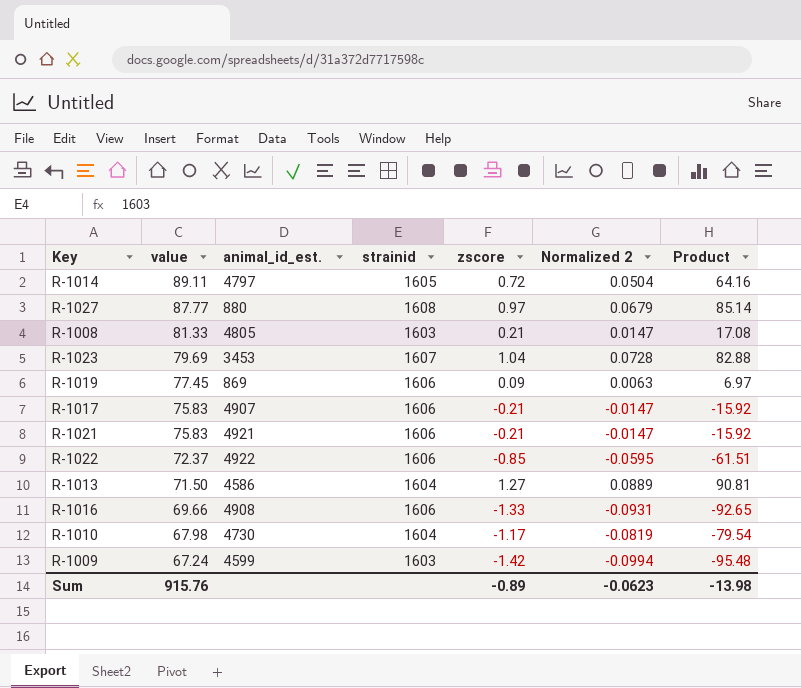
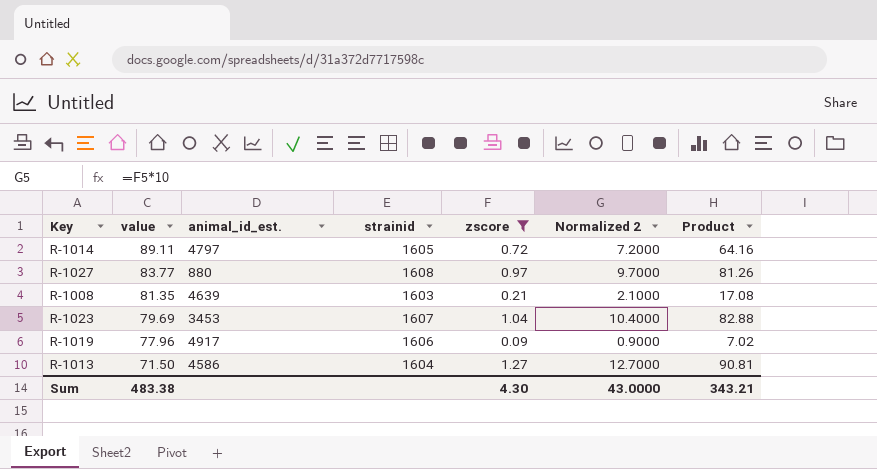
filter: none -> zscore >= 0.09
column Normalized 2 | formula: [zscore] * 0.07 -> [zscore] * 10
R-1027 | value: 87.77 -> 83.77
R-1027 | Product: 85.14 -> 81.26
R-1008 | value: 81.33 -> 81.35
R-1008 | animal_id_est.: 4805 -> 4639
R-1019 | value: 77.45 -> 77.96
R-1019 | animal_id_est.: 869 -> 4917
R-1019 | Product: 6.97 -> 7.02
Sum | value: 915.76 -> 483.38
Sum | zscore: -0.89 -> 4.30
Sum | Normalized 2: -0.0623 -> 43.0000
Sum | Product: -13.98 -> 343.21

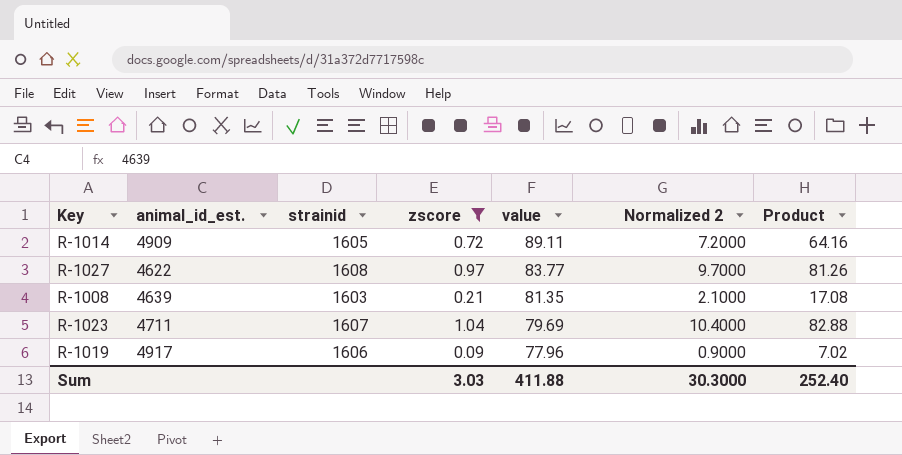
column value | position: 2 -> 5
row R-1013: 71.50 | 4586 | 1604 | 1.27 | 12.7000 | 90.81 -> none
R-1014 | animal_id_est.: 4797 -> 4909
R-1027 | animal_id_est.: 880 -> 4622
R-1023 | animal_id_est.: 3453 -> 4711
Sum | zscore: 4.30 -> 3.03
Sum | value: 483.38 -> 411.88
Sum | Normalized 2: 43.0000 -> 30.3000
Sum | Product: 343.21 -> 252.40

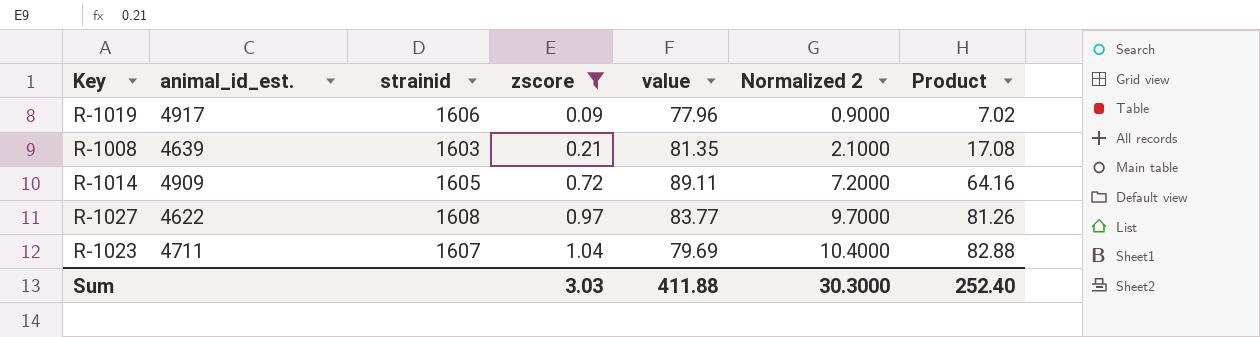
row order: value descending -> zscore ascending

